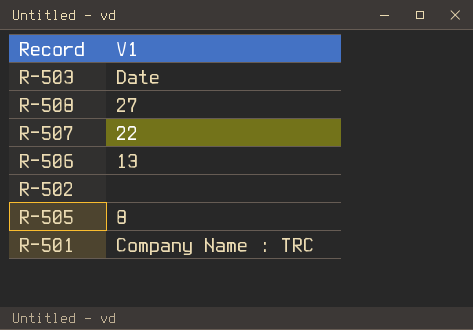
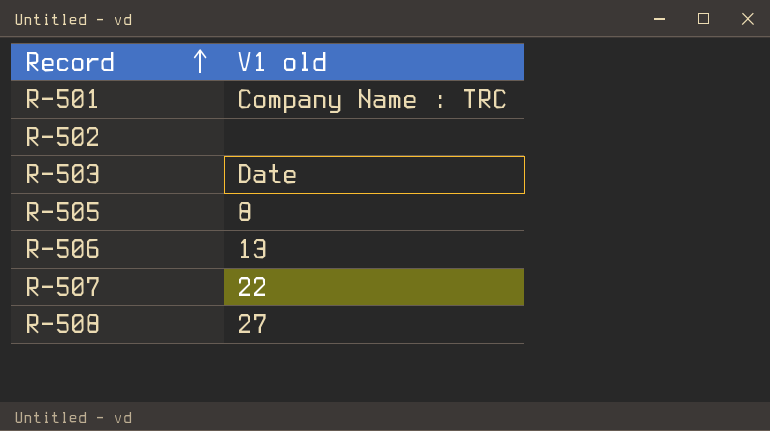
row order: none -> Record ascending
column name: V1 -> V1 old

